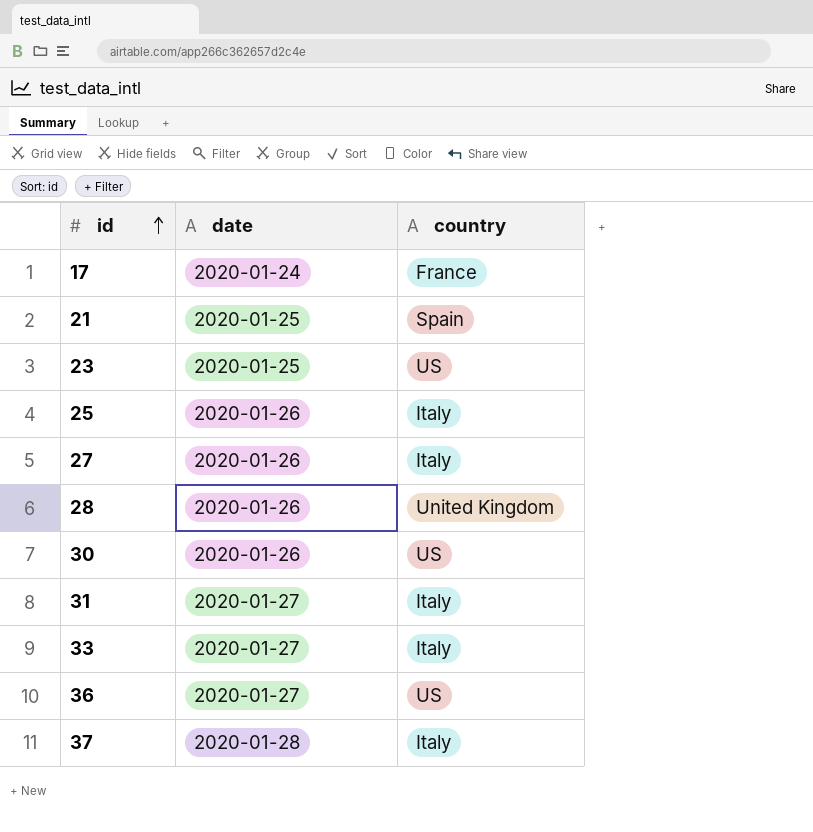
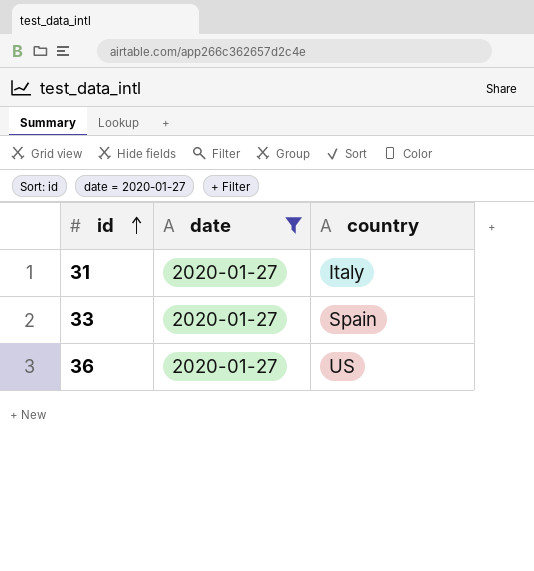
filter: none -> date = 2020-01-27
33 | country: Italy -> Spain

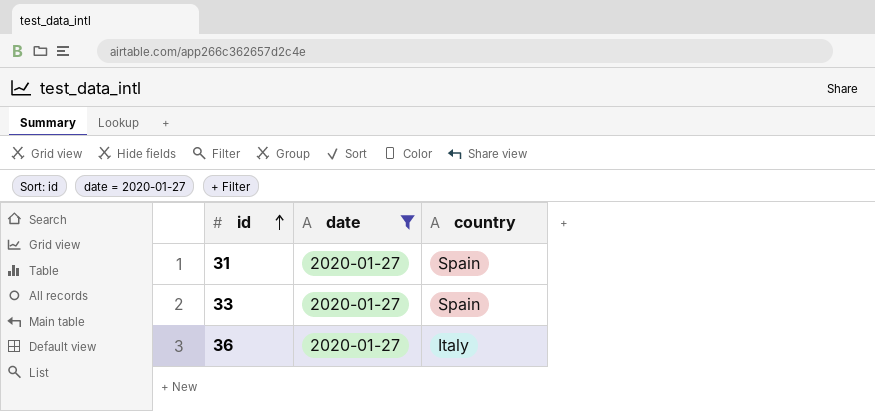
31 | country: Italy -> Spain
36 | country: US -> Italy

